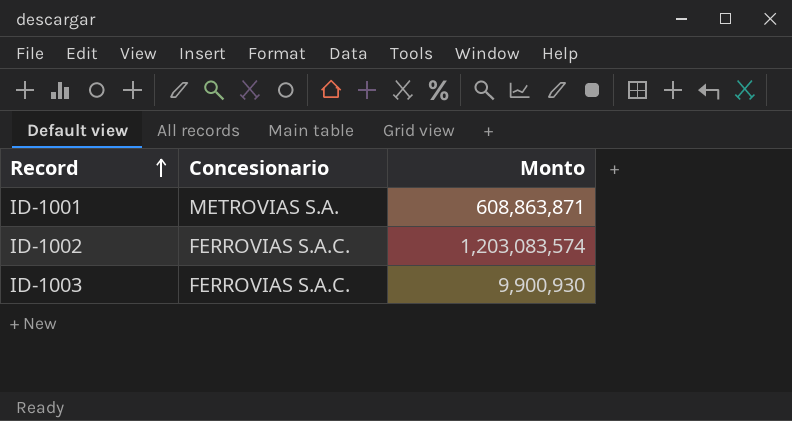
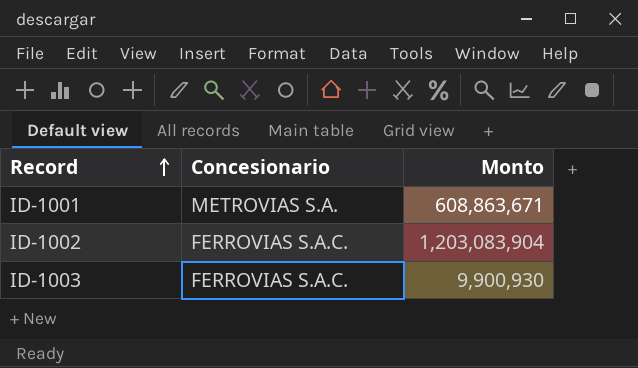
ID-1001 | Monto: 608,863,871 -> 608,863,671
ID-1002 | Monto: 1,203,083,574 -> 1,203,083,904

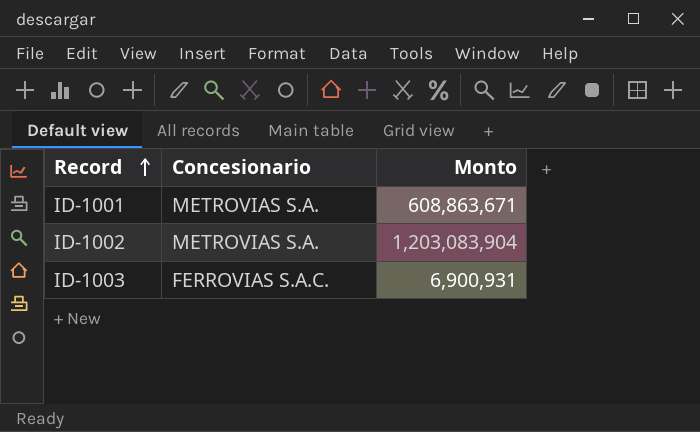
ID-1002 | Concesionario: FERROVIAS S.A.C. -> METROVIAS S.A.
ID-1003 | Monto: 9,900,930 -> 6,900,931

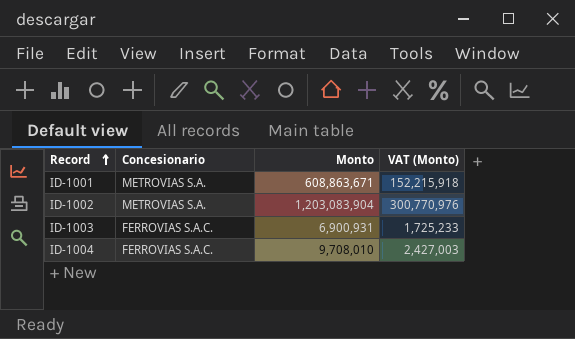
column VAT (Monto) | formula: none -> [Monto] * 0.25
row ID-1004: none -> FERROVIAS S.A.C. | 9,708,010 | 2,427,003

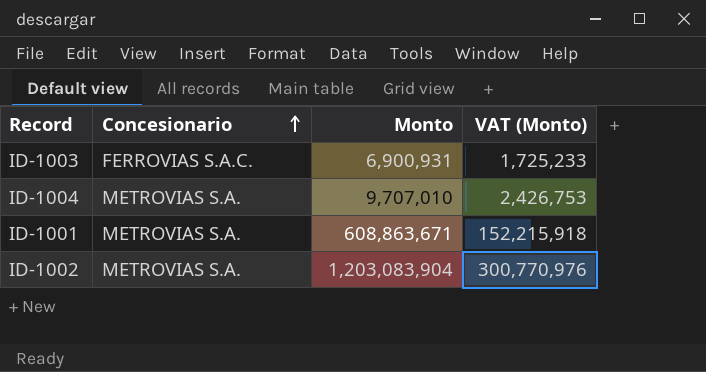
row order: Record ascending -> Concesionario ascending
ID-1004 | Concesionario: FERROVIAS S.A.C. -> METROVIAS S.A.
ID-1004 | Monto: 9,708,010 -> 9,707,010
ID-1004 | VAT (Monto): 2,427,003 -> 2,426,753

